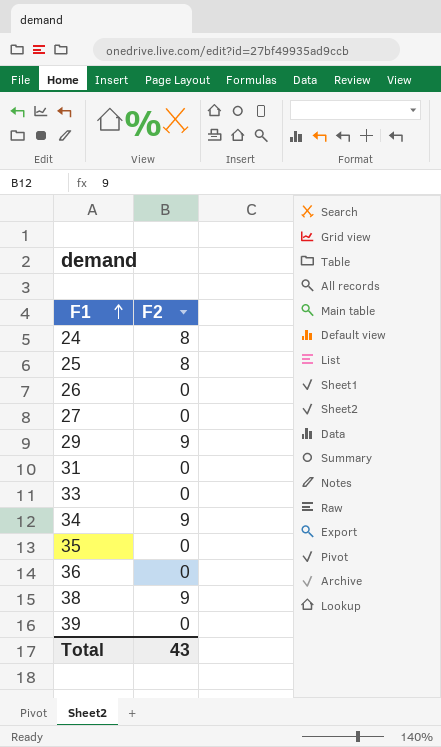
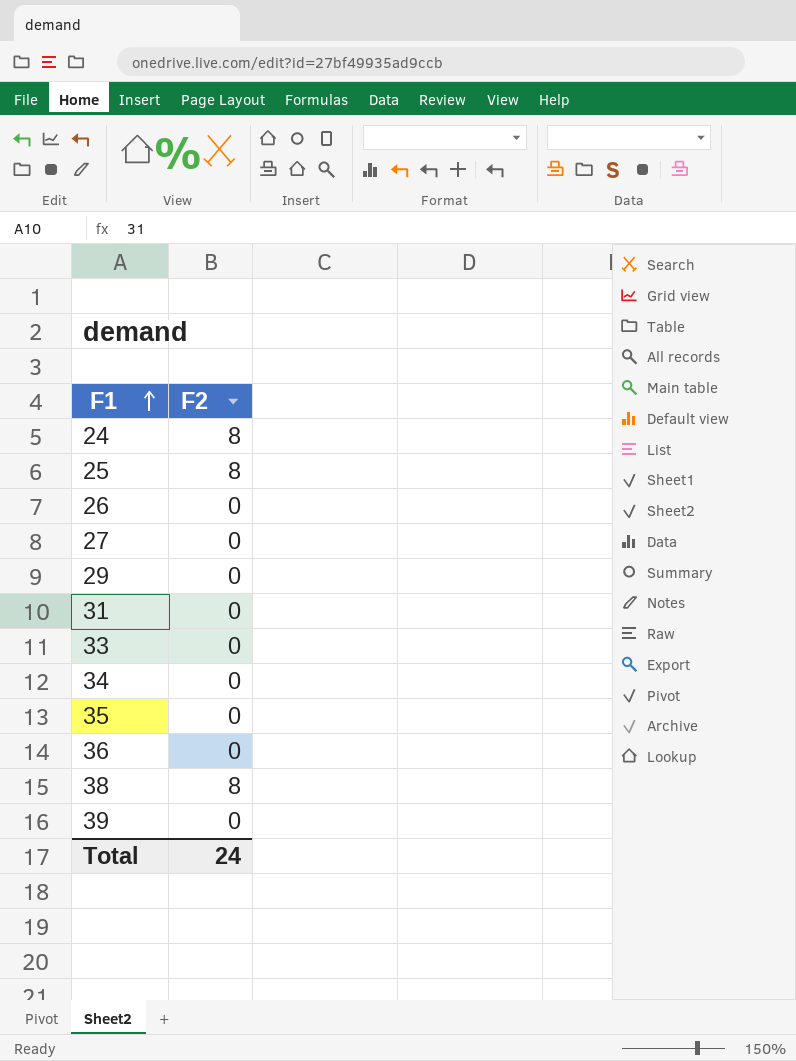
29 | F2: 9 -> 0
34 | F2: 9 -> 0
38 | F2: 9 -> 8
Total | F2: 43 -> 24

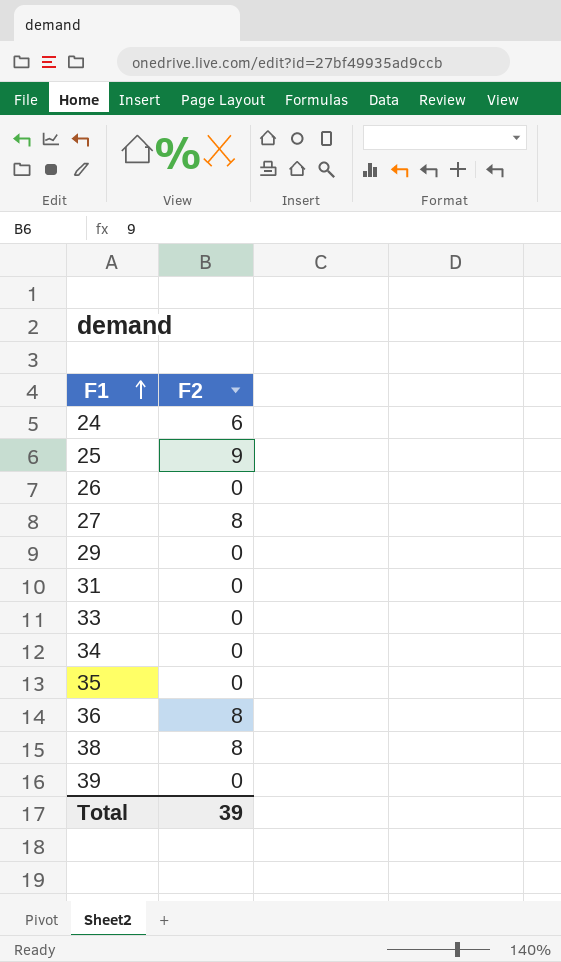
24 | F2: 8 -> 6
25 | F2: 8 -> 9
27 | F2: 0 -> 8
36 | F2: 0 -> 8
Total | F2: 24 -> 39

